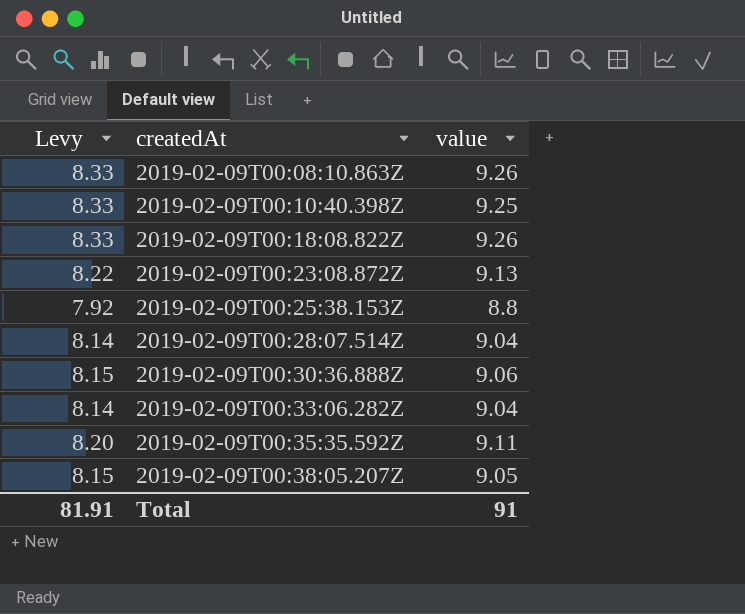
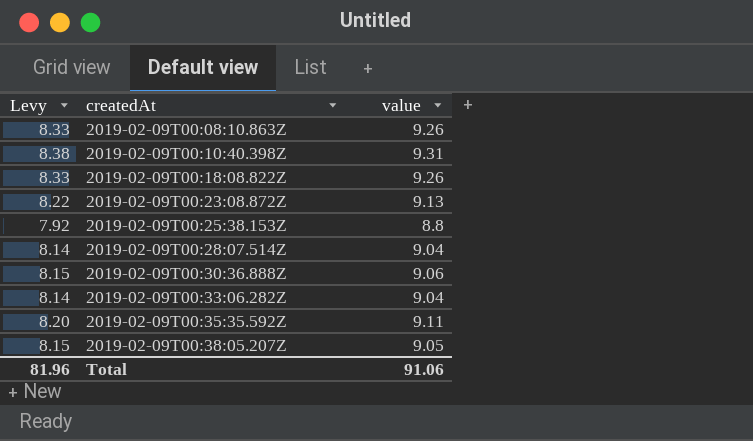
2019-02-09T00:10:40.398Z | Levy: 8.33 -> 8.38
2019-02-09T00:10:40.398Z | value: 9.25 -> 9.31
Total | Levy: 81.91 -> 81.96
Total | value: 91 -> 91.06

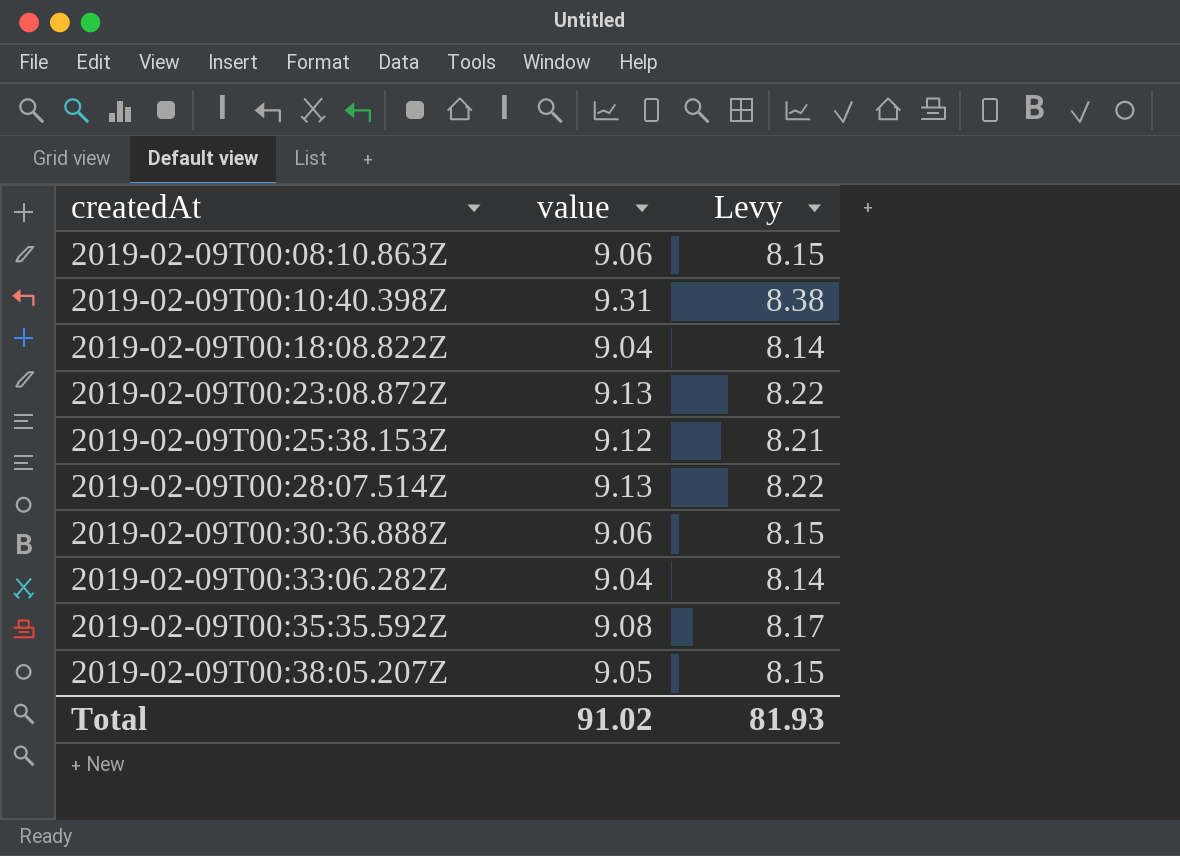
column Levy | position: 1 -> 3
2019-02-09T00:08:10.863Z | value: 9.26 -> 9.06
2019-02-09T00:08:10.863Z | Levy: 8.33 -> 8.15
2019-02-09T00:18:08.822Z | value: 9.26 -> 9.04
2019-02-09T00:18:08.822Z | Levy: 8.33 -> 8.14
2019-02-09T00:25:38.153Z | value: 8.8 -> 9.12
2019-02-09T00:25:38.153Z | Levy: 7.92 -> 8.21
2019-02-09T00:28:07.514Z | value: 9.04 -> 9.13
2019-02-09T00:28:07.514Z | Levy: 8.14 -> 8.22
2019-02-09T00:35:35.592Z | value: 9.11 -> 9.08
2019-02-09T00:35:35.592Z | Levy: 8.20 -> 8.17
Total | value: 91.06 -> 91.02
Total | Levy: 81.96 -> 81.93

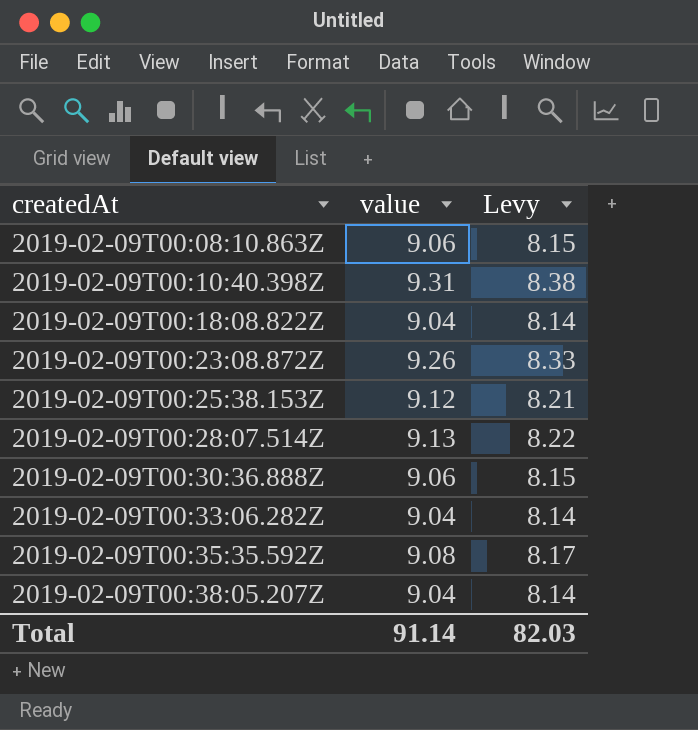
2019-02-09T00:23:08.872Z | value: 9.13 -> 9.26
2019-02-09T00:23:08.872Z | Levy: 8.22 -> 8.33
2019-02-09T00:38:05.207Z | value: 9.05 -> 9.04
2019-02-09T00:38:05.207Z | Levy: 8.15 -> 8.14
Total | value: 91.02 -> 91.14
Total | Levy: 81.93 -> 82.03

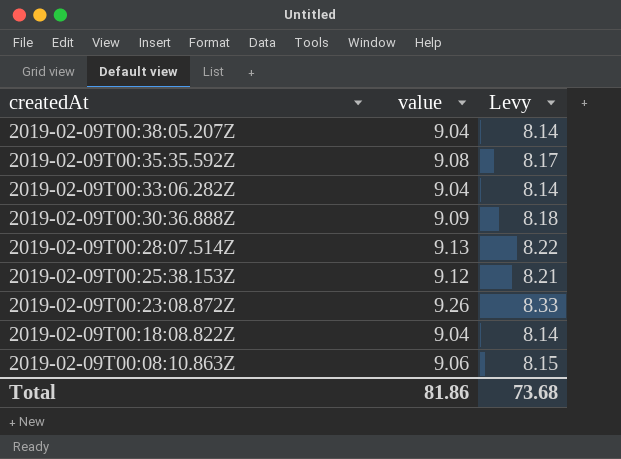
row order: createdAt ascending -> createdAt descending
row 2019-02-09T00:10:40.398Z: 9.31 | 8.38 -> none
2019-02-09T00:30:36.888Z | value: 9.06 -> 9.09
2019-02-09T00:30:36.888Z | Levy: 8.15 -> 8.18
Total | value: 91.14 -> 81.86
Total | Levy: 82.03 -> 73.68

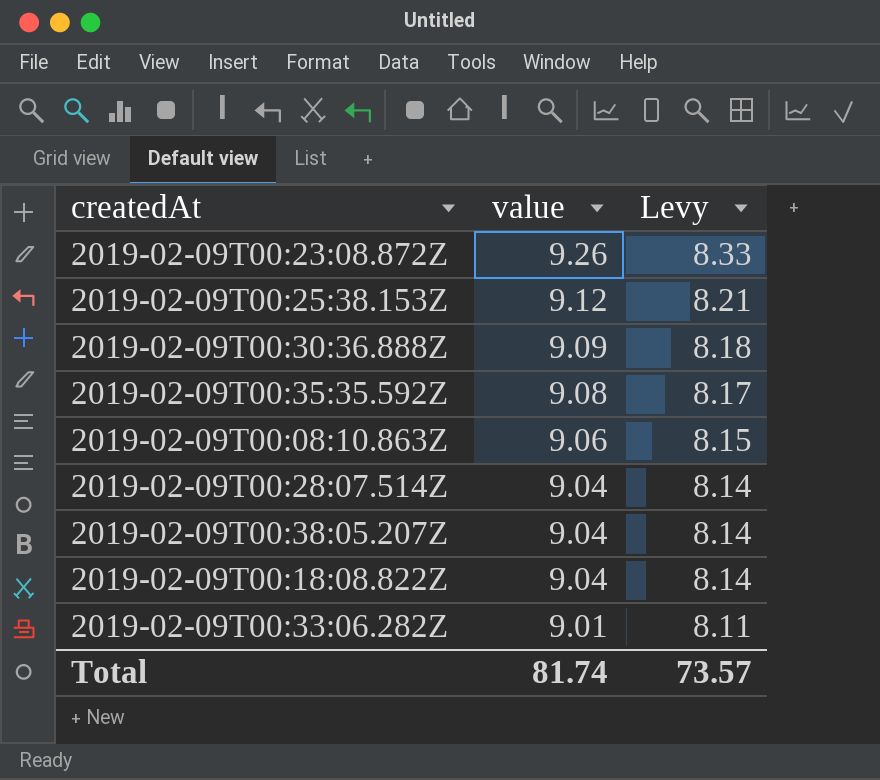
row order: createdAt descending -> value descending
2019-02-09T00:28:07.514Z | value: 9.13 -> 9.04
2019-02-09T00:28:07.514Z | Levy: 8.22 -> 8.14
2019-02-09T00:33:06.282Z | value: 9.04 -> 9.01
2019-02-09T00:33:06.282Z | Levy: 8.14 -> 8.11
Total | value: 81.86 -> 81.74
Total | Levy: 73.68 -> 73.57

